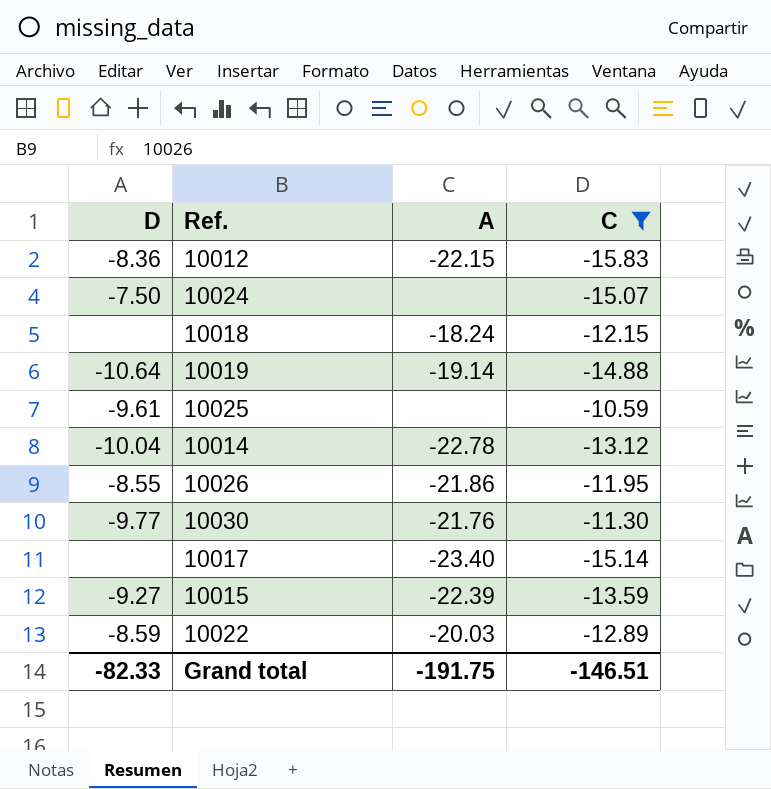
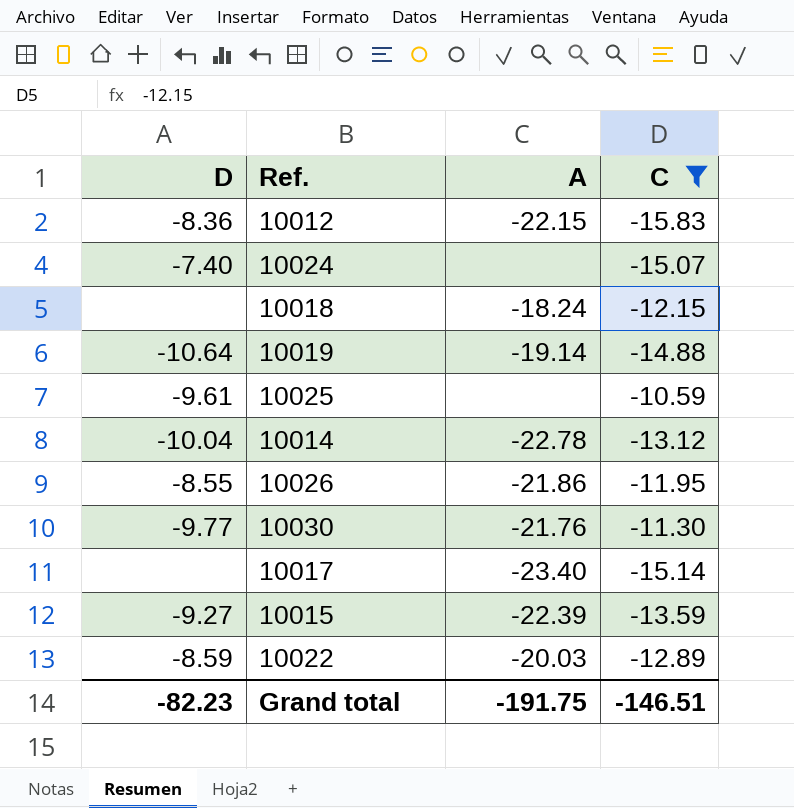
10024 | D: -7.50 -> -7.40
Grand total | D: -82.33 -> -82.23

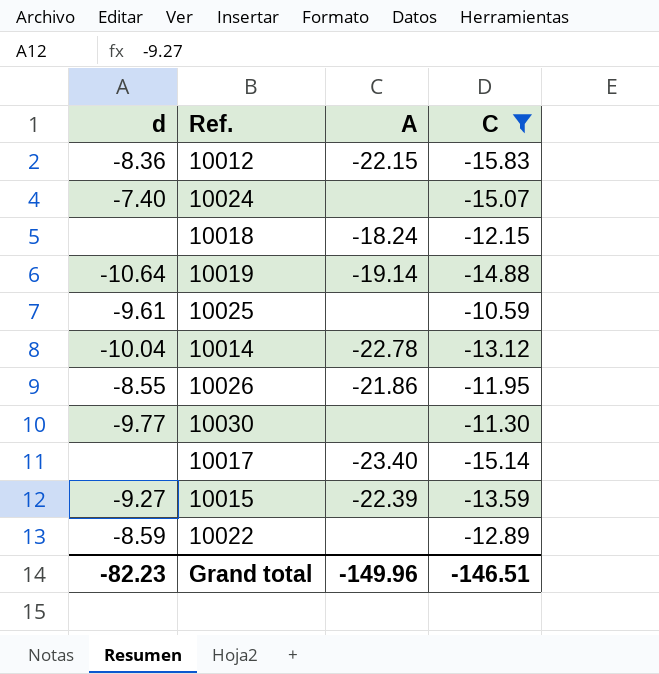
column name: D -> d
10030 | A: -21.76 -> none
10022 | A: -20.03 -> none
Grand total | A: -191.75 -> -149.96

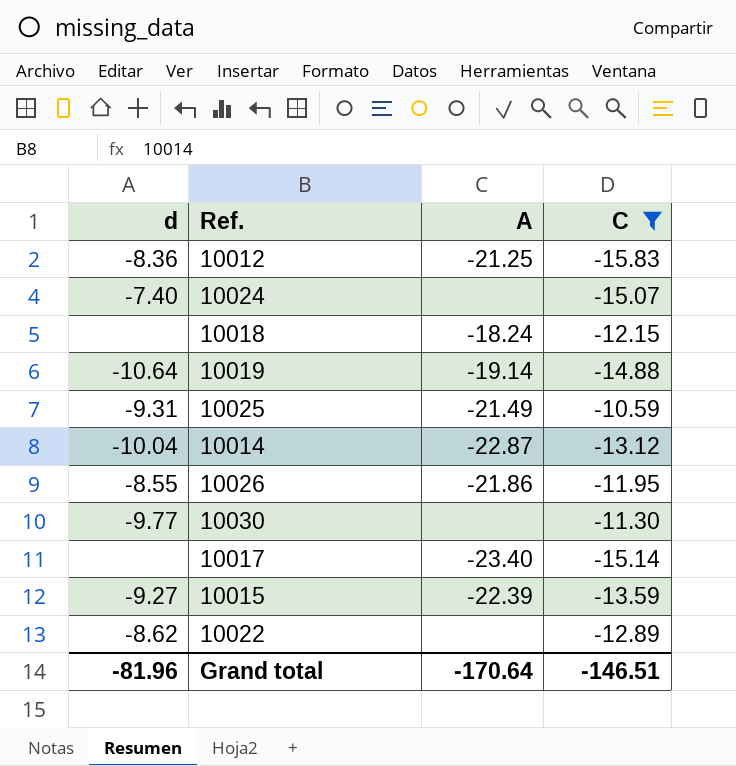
10012 | A: -22.15 -> -21.25
10025 | d: -9.61 -> -9.31
10025 | A: none -> -21.49
10014 | A: -22.78 -> -22.87
10022 | d: -8.59 -> -8.62
Grand total | d: -82.23 -> -81.96
Grand total | A: -149.96 -> -170.64

